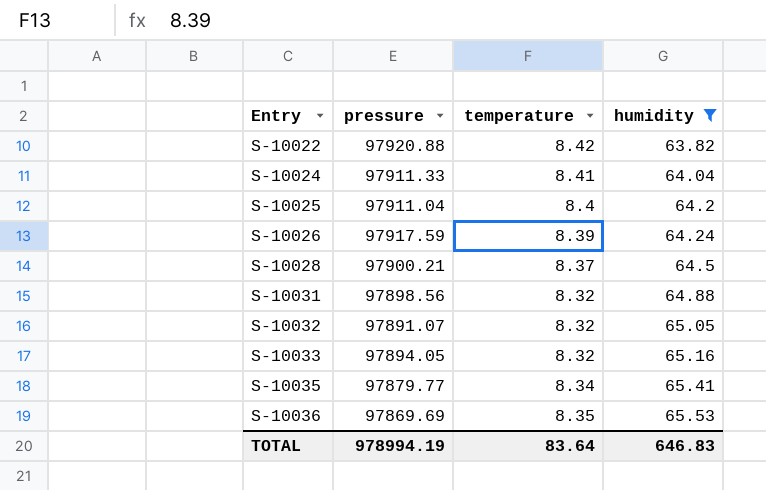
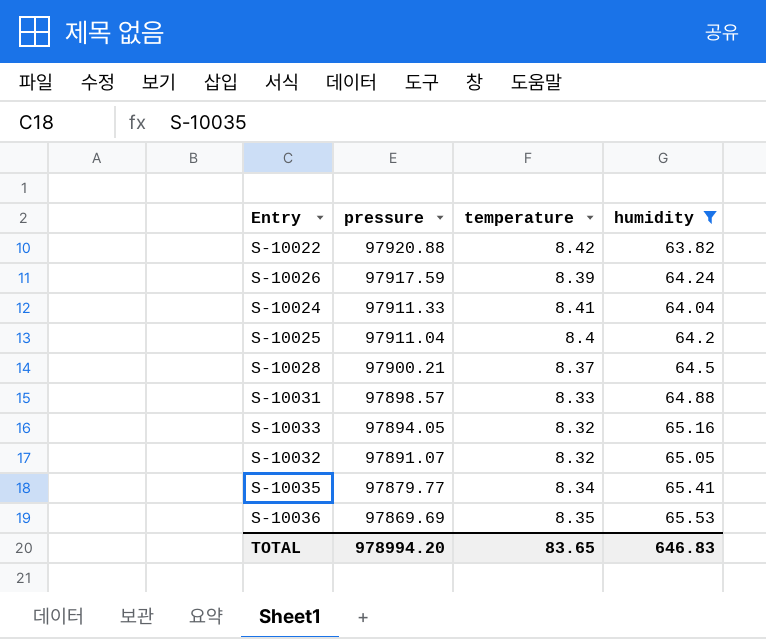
row order: Entry ascending -> pressure descending
S-10031 | pressure: 97898.56 -> 97898.57
S-10031 | temperature: 8.32 -> 8.33
TOTAL | pressure: 978994.19 -> 978994.20
TOTAL | temperature: 83.64 -> 83.65

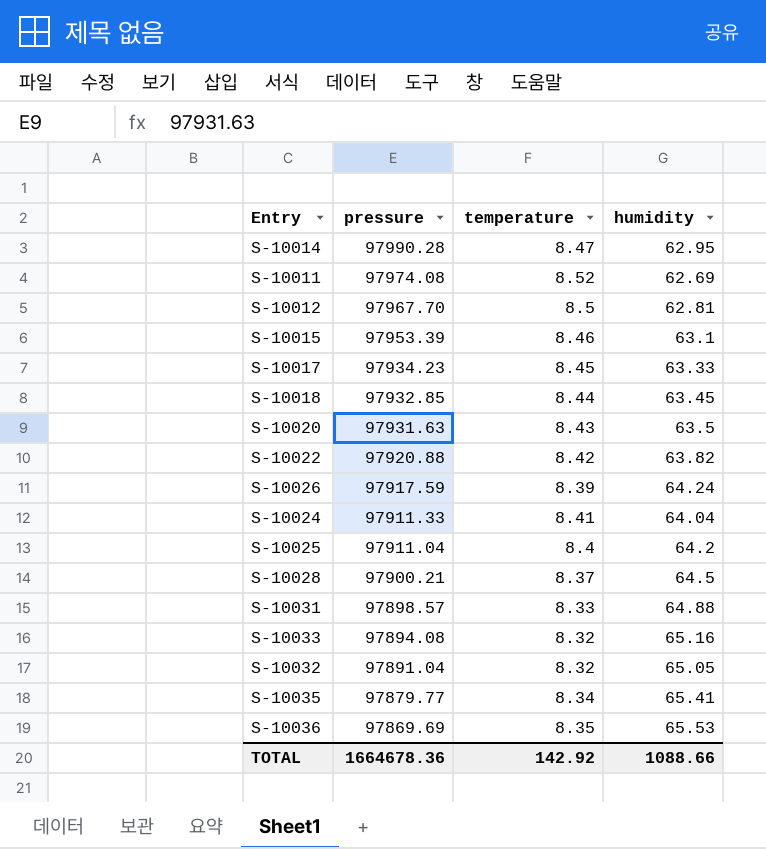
filter: humidity >= 63.82 -> none
S-10033 | pressure: 97894.05 -> 97894.08
S-10032 | pressure: 97891.07 -> 97891.04
TOTAL | pressure: 978994.20 -> 1664678.36
TOTAL | temperature: 83.65 -> 142.92
TOTAL | humidity: 646.83 -> 1088.66

